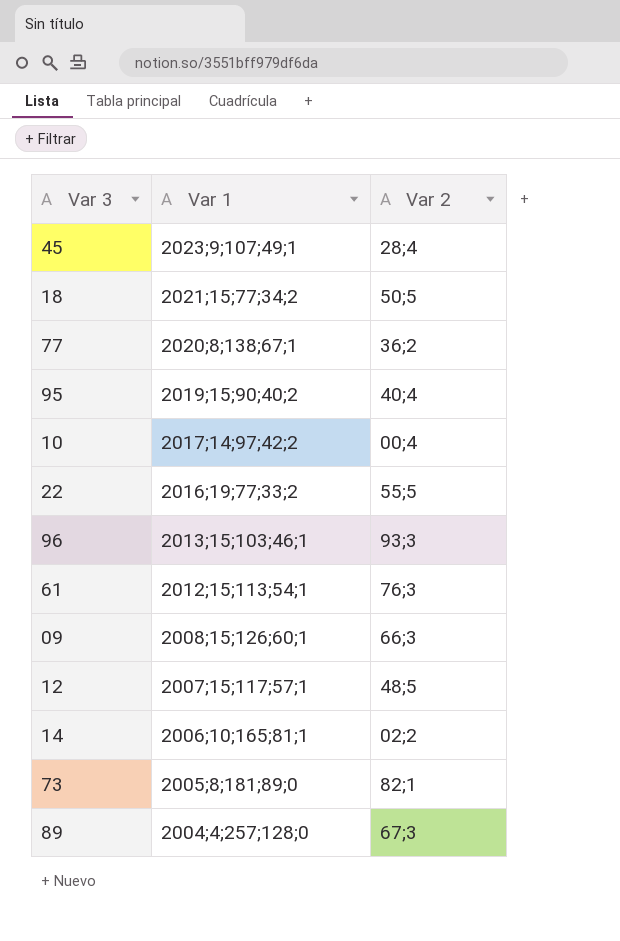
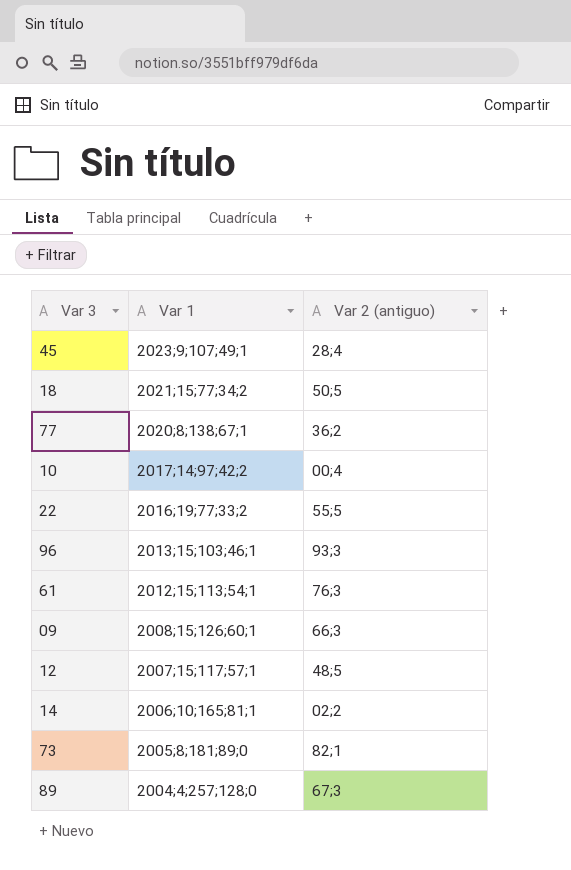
column name: Var 2 -> Var 2 (antiguo)
row 95: 2019;15;90;40;2 | 40;4 -> none

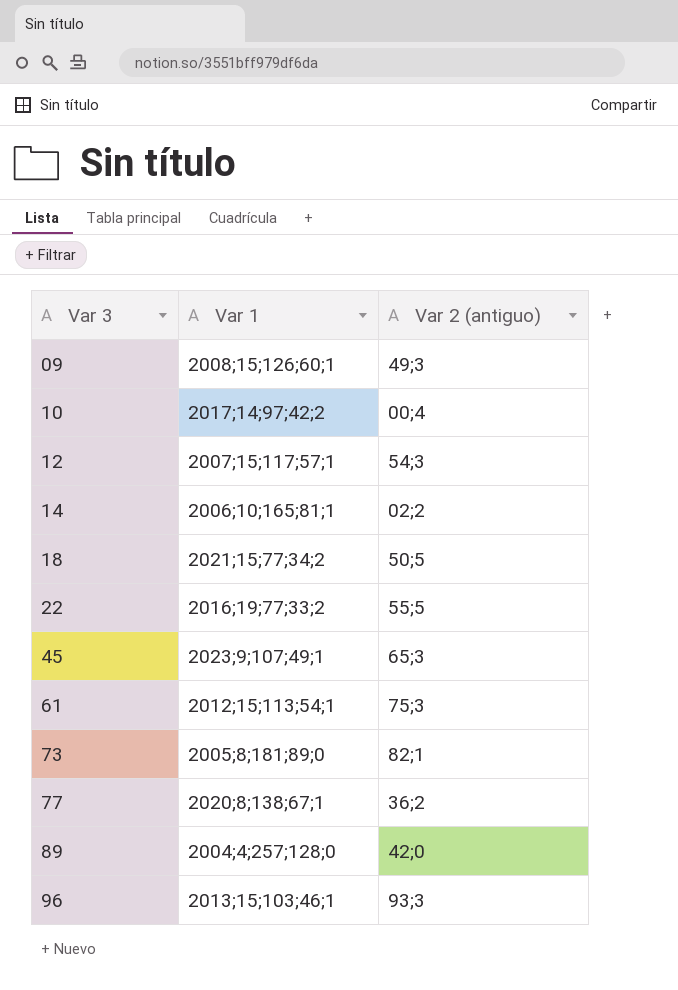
row order: Var 1 descending -> Var 3 ascending
09 | Var 2 (antiguo): 66;3 -> 49;3
12 | Var 2 (antiguo): 48;5 -> 54;3
45 | Var 2 (antiguo): 28;4 -> 65;3
61 | Var 2 (antiguo): 76;3 -> 75;3
89 | Var 2 (antiguo): 67;3 -> 42;0

